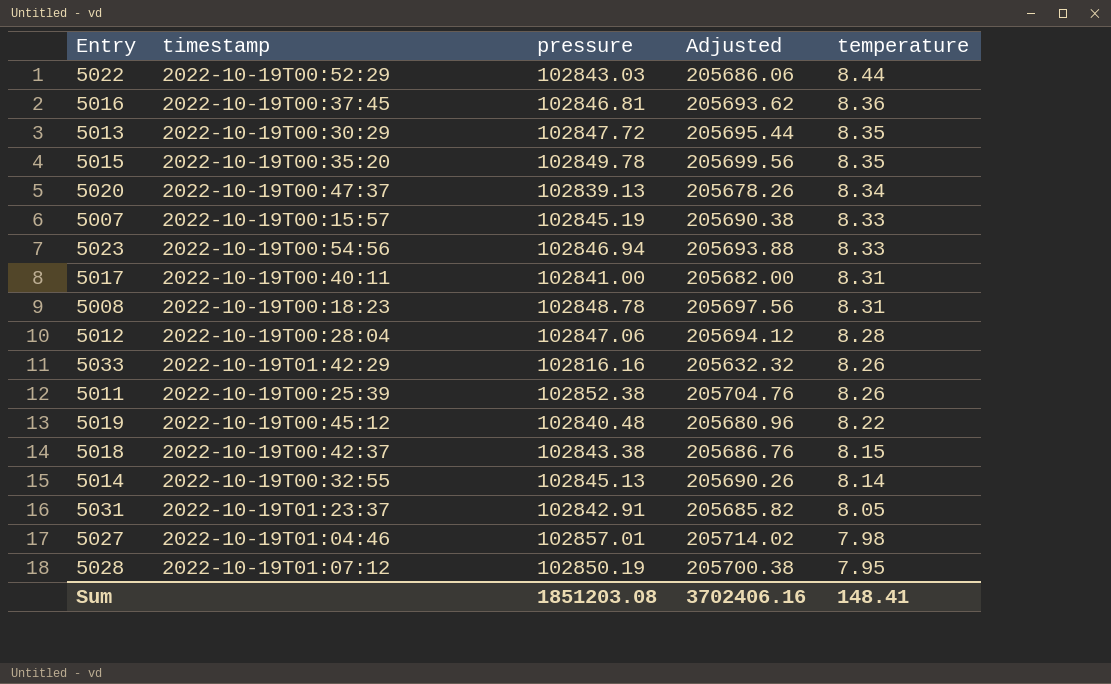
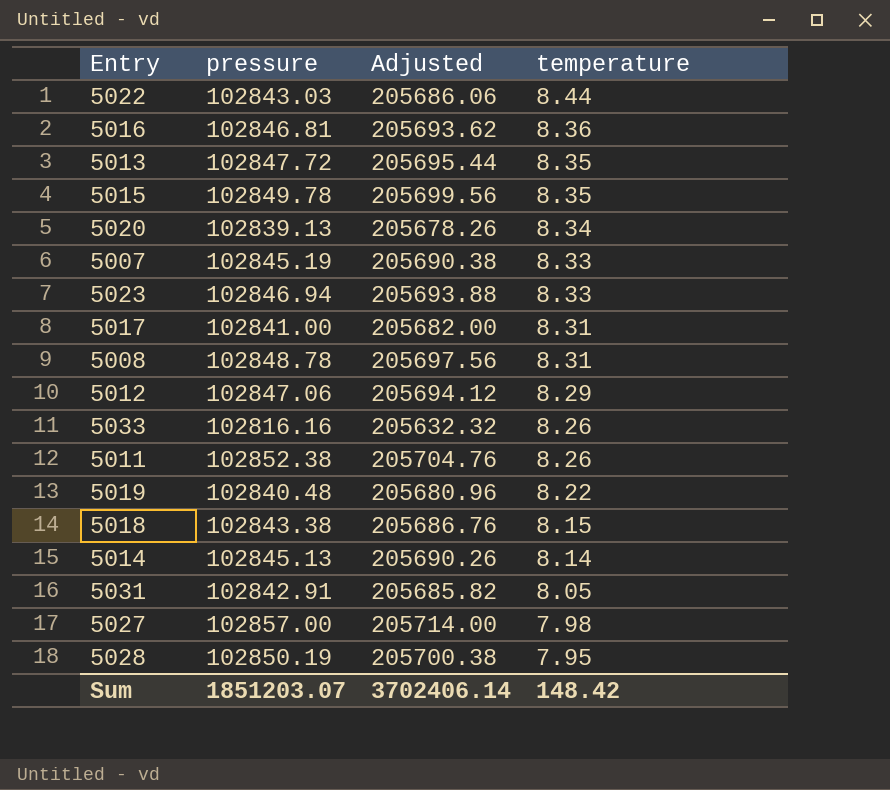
column timestamp | position: 2 -> none
5012 | temperature: 8.28 -> 8.29
5027 | pressure: 102857.01 -> 102857.00
5027 | Adjusted: 205714.02 -> 205714.00
Sum | pressure: 1851203.08 -> 1851203.07
Sum | Adjusted: 3702406.16 -> 3702406.14
Sum | temperature: 148.41 -> 148.42

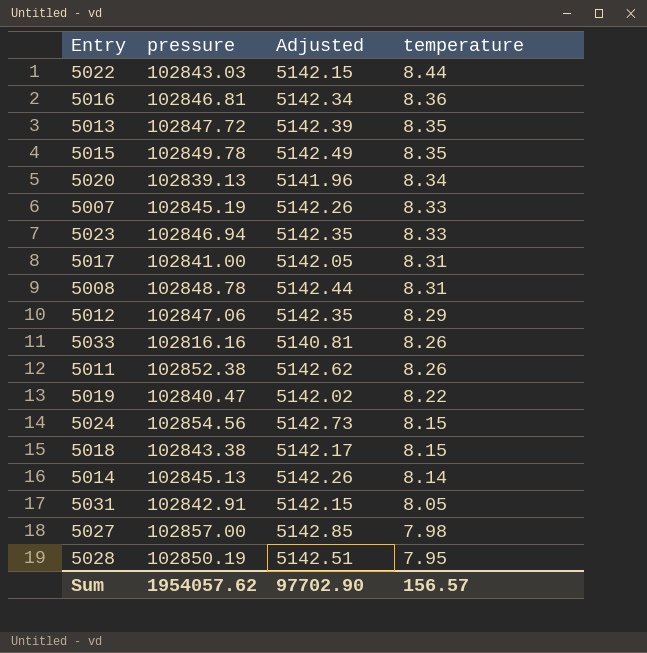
column Adjusted | formula: [pressure] * 2 -> [pressure] * 0.05
5019 | pressure: 102840.48 -> 102840.47
row 5024: none -> 102854.56 | 5142.73 | 8.15
Sum | pressure: 1851203.07 -> 1954057.62
Sum | Adjusted: 3702406.14 -> 97702.90
Sum | temperature: 148.42 -> 156.57

